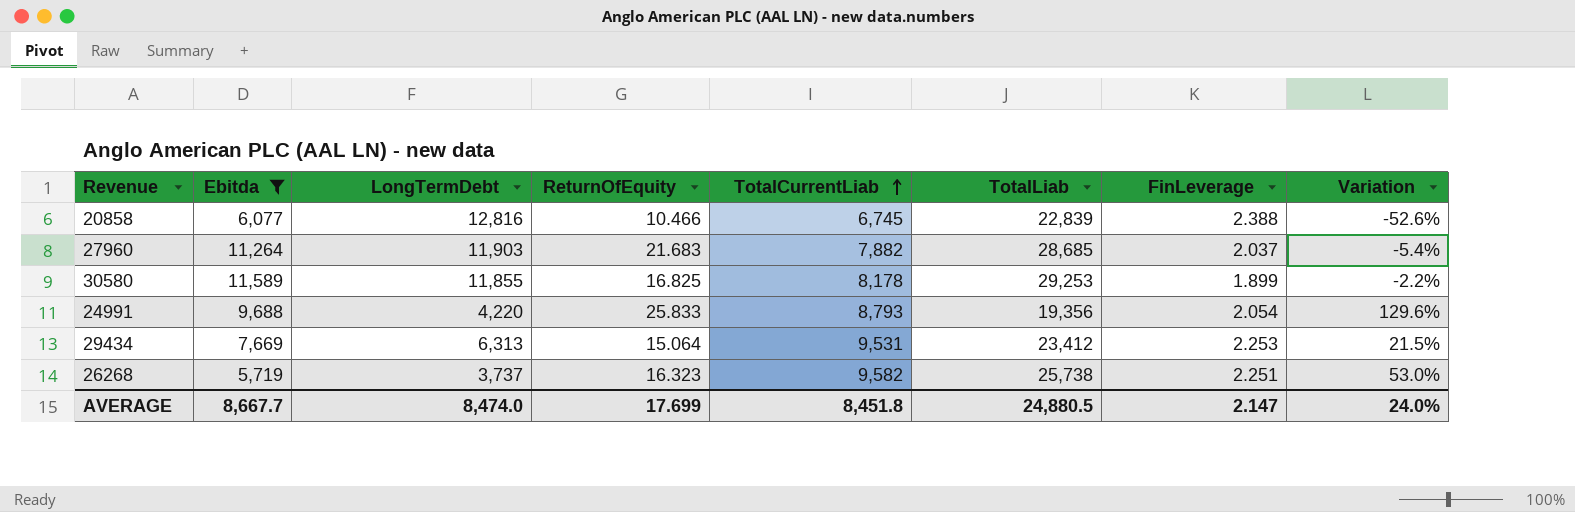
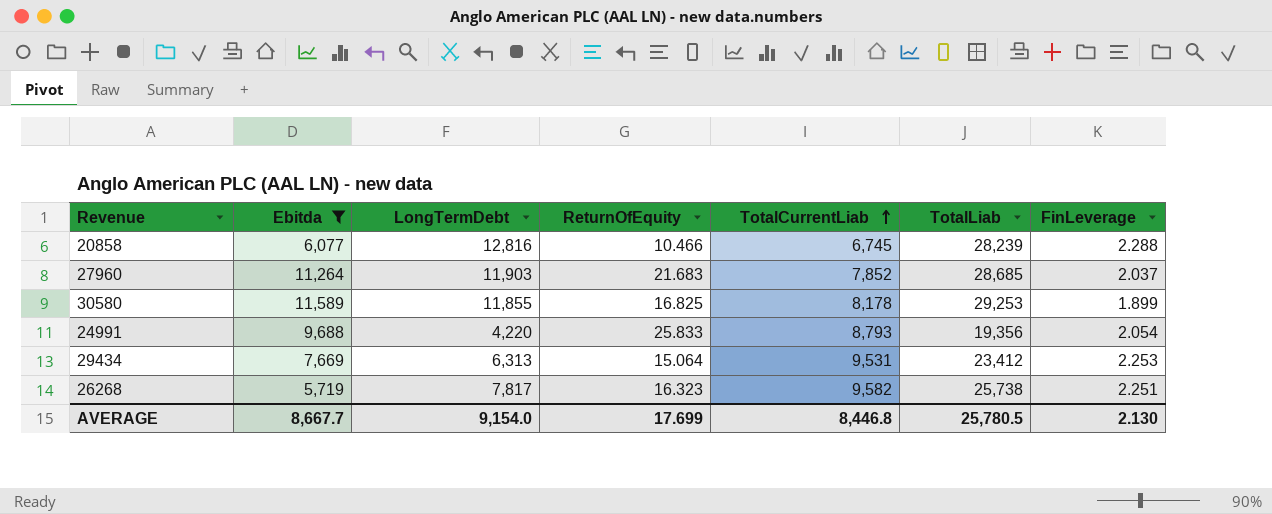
column Variation | formula: ([Ebitda] - [LongTermDebt]) / [LongTermDebt] -> none
20858 | TotalLiab: 22,839 -> 28,239
20858 | FinLeverage: 2.388 -> 2.288
27960 | TotalCurrentLiab: 7,882 -> 7,852
26268 | LongTermDebt: 3,737 -> 7,817
AVERAGE | LongTermDebt: 8,474.0 -> 9,154.0
AVERAGE | TotalCurrentLiab: 8,451.8 -> 8,446.8
AVERAGE | TotalLiab: 24,880.5 -> 25,780.5
AVERAGE | FinLeverage: 2.147 -> 2.130

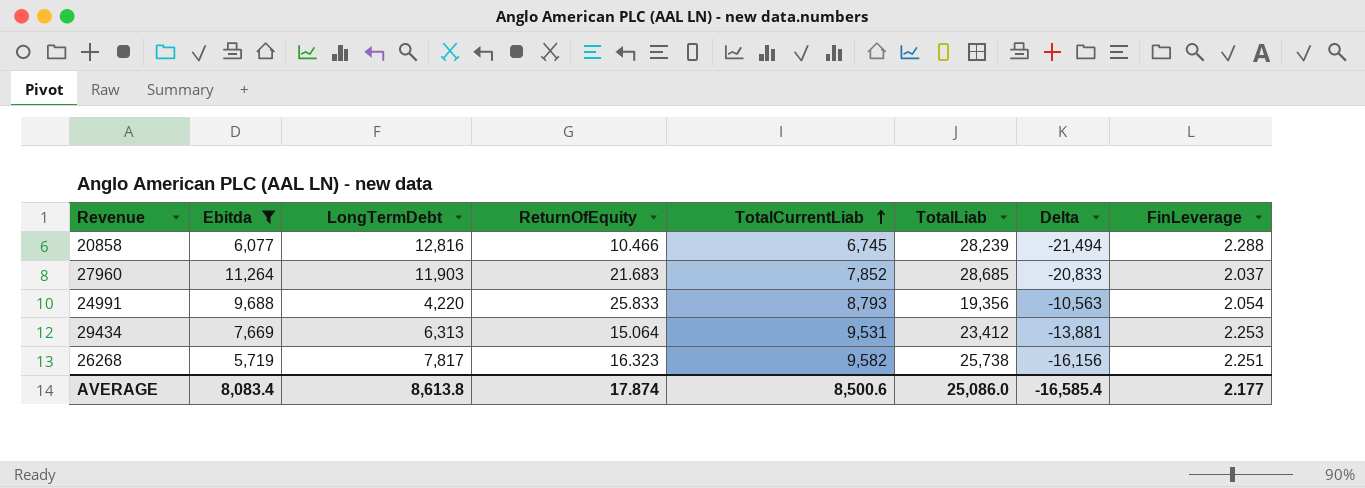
column Delta | formula: none -> [TotalCurrentLiab] - [TotalLiab]
row 30580: 11,589 | 11,855 | 16.825 | 8,178 | 29,253 | 1.899 -> none
AVERAGE | Ebitda: 8,667.7 -> 8,083.4
AVERAGE | LongTermDebt: 9,154.0 -> 8,613.8
AVERAGE | ReturnOfEquity: 17.699 -> 17.874
AVERAGE | TotalCurrentLiab: 8,446.8 -> 8,500.6
AVERAGE | TotalLiab: 25,780.5 -> 25,086.0
AVERAGE | FinLeverage: 2.130 -> 2.177

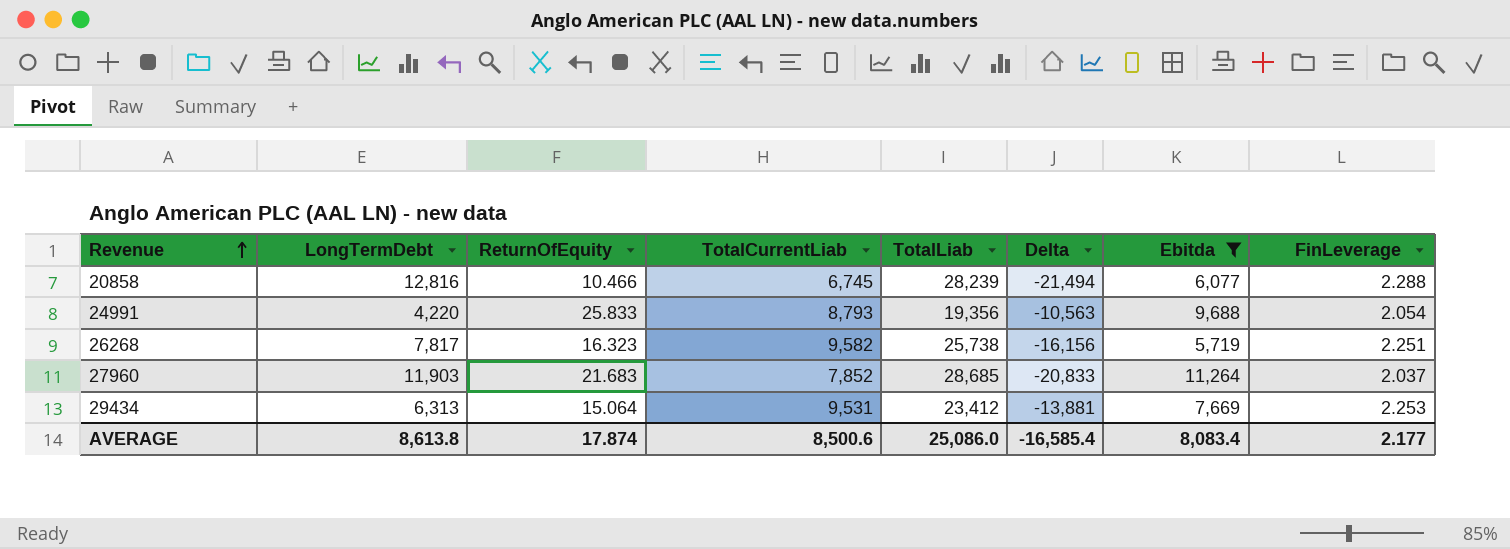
row order: TotalCurrentLiab ascending -> Revenue ascending
column Ebitda | position: 2 -> 7

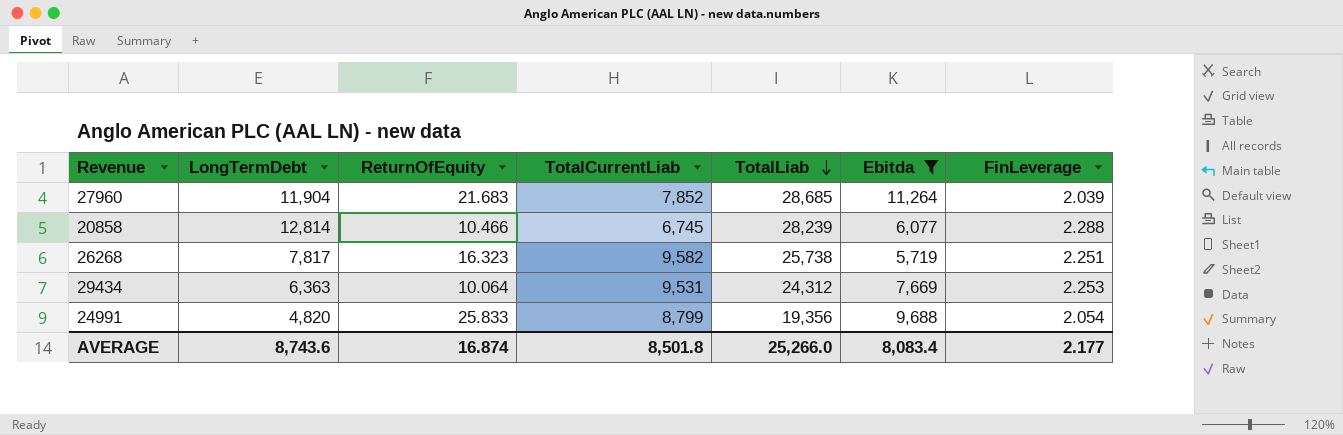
row order: Revenue ascending -> TotalLiab descending
column Delta | formula: [TotalCurrentLiab] - [TotalLiab] -> none
27960 | LongTermDebt: 11,903 -> 11,904
27960 | FinLeverage: 2.037 -> 2.039
20858 | LongTermDebt: 12,816 -> 12,814
29434 | LongTermDebt: 6,313 -> 6,363
29434 | ReturnOfEquity: 15.064 -> 10.064
29434 | TotalLiab: 23,412 -> 24,312
24991 | LongTermDebt: 4,220 -> 4,820
24991 | TotalCurrentLiab: 8,793 -> 8,799
AVERAGE | LongTermDebt: 8,613.8 -> 8,743.6
AVERAGE | ReturnOfEquity: 17.874 -> 16.874
AVERAGE | TotalCurrentLiab: 8,500.6 -> 8,501.8
AVERAGE | TotalLiab: 25,086.0 -> 25,266.0

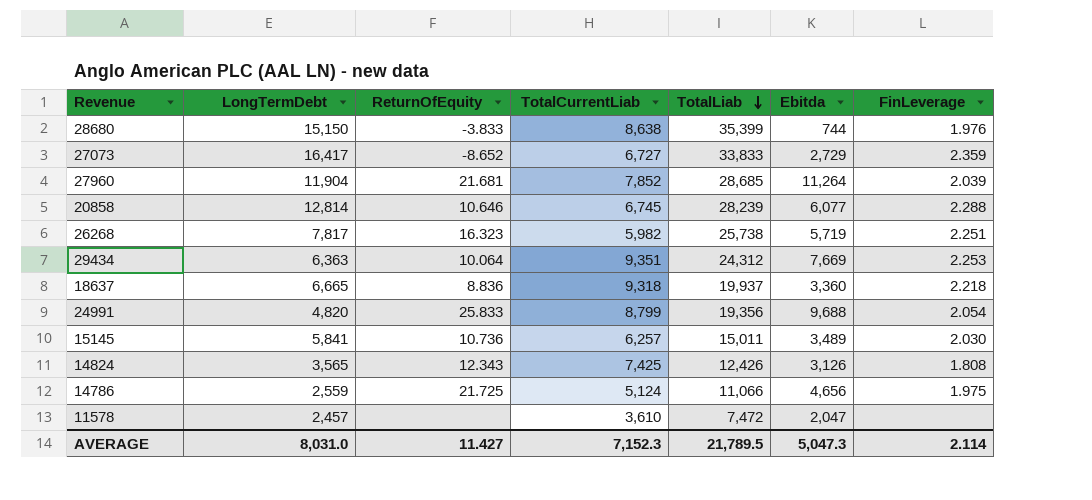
filter: Ebitda >= 5,719 -> none
27960 | ReturnOfEquity: 21.683 -> 21.681
20858 | ReturnOfEquity: 10.466 -> 10.646
26268 | TotalCurrentLiab: 9,582 -> 5,982
29434 | TotalCurrentLiab: 9,531 -> 9,351
AVERAGE | LongTermDebt: 8,743.6 -> 8,031.0
AVERAGE | ReturnOfEquity: 16.874 -> 11.427
AVERAGE | TotalCurrentLiab: 8,501.8 -> 7,152.3
AVERAGE | TotalLiab: 25,266.0 -> 21,789.5
AVERAGE | Ebitda: 8,083.4 -> 5,047.3
AVERAGE | FinLeverage: 2.177 -> 2.114

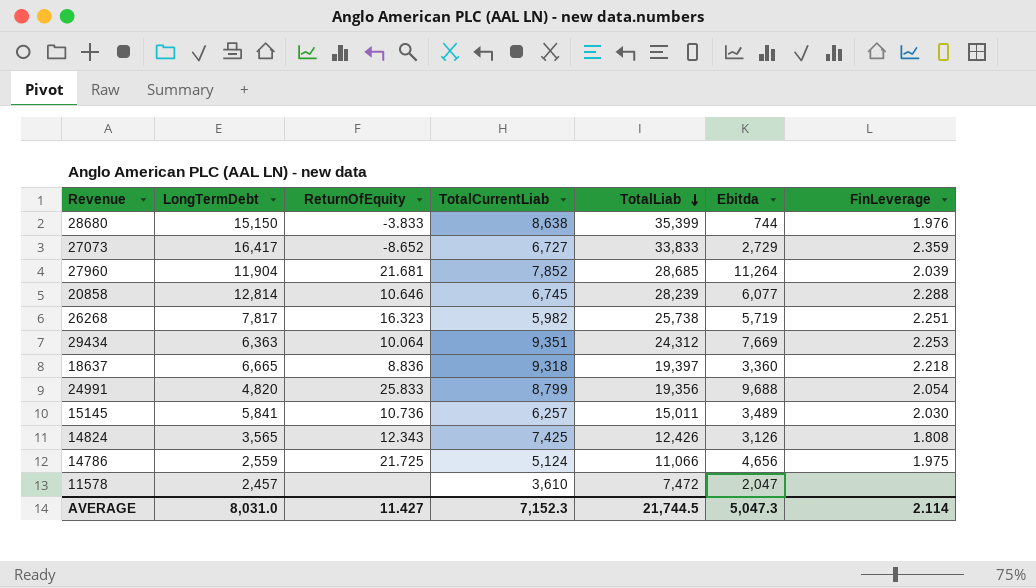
18637 | TotalLiab: 19,937 -> 19,397
AVERAGE | TotalLiab: 21,789.5 -> 21,744.5

